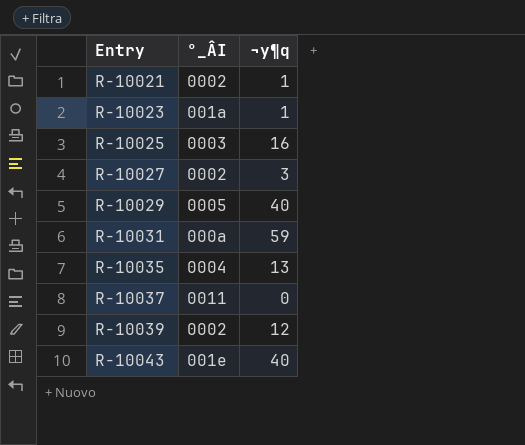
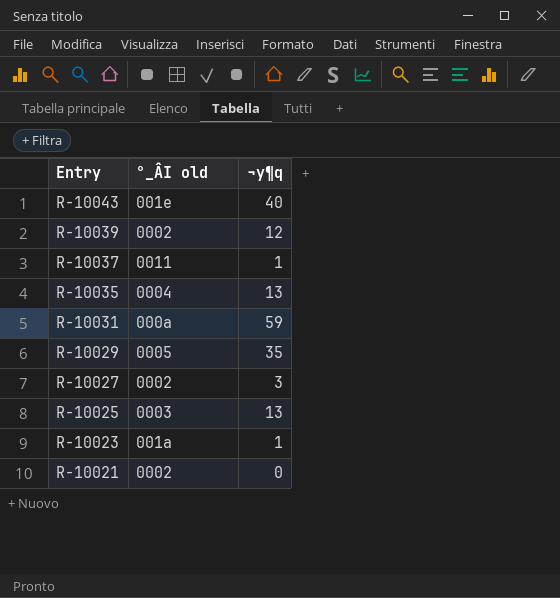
row order: Entry ascending -> Entry descending
column name: °_ÂI -> °_ÂI old
R-10037 | ¬y¶q: 0 -> 1
R-10029 | ¬y¶q: 40 -> 35
R-10025 | ¬y¶q: 16 -> 13
R-10021 | ¬y¶q: 1 -> 0

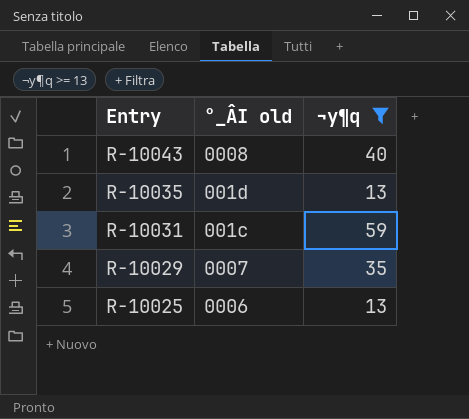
filter: none -> ¬y¶q >= 13
R-10043 | °_ÂI old: 001e -> 0008
R-10035 | °_ÂI old: 0004 -> 001d
R-10031 | °_ÂI old: 000a -> 001c
R-10029 | °_ÂI old: 0005 -> 0007
R-10025 | °_ÂI old: 0003 -> 0006

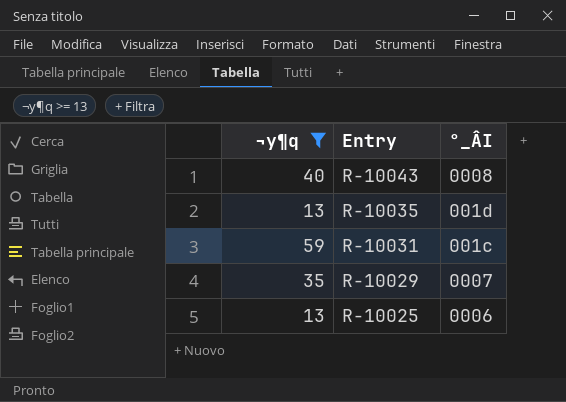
column ¬y¶q | position: 3 -> 1
column name: °_ÂI old -> °_ÂI

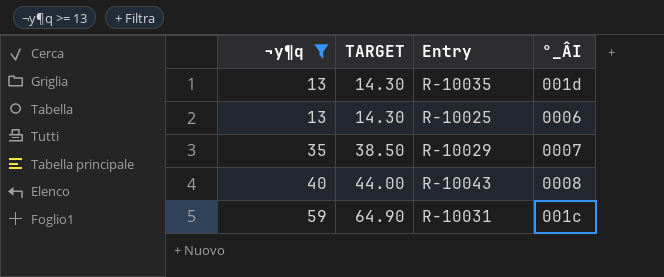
row order: Entry descending -> ¬y¶q ascending
column TARGET | formula: none -> [¬y¶q] * 1.1

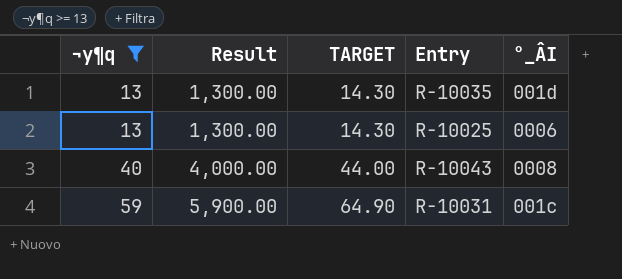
column Result | formula: none -> [¬y¶q] * 100
row R-10029: 35 | 38.50 | 0007 -> none

